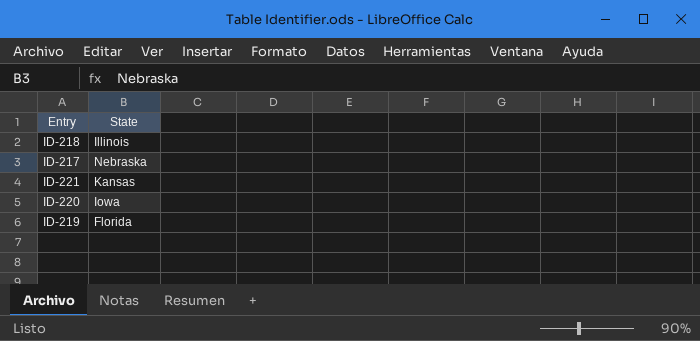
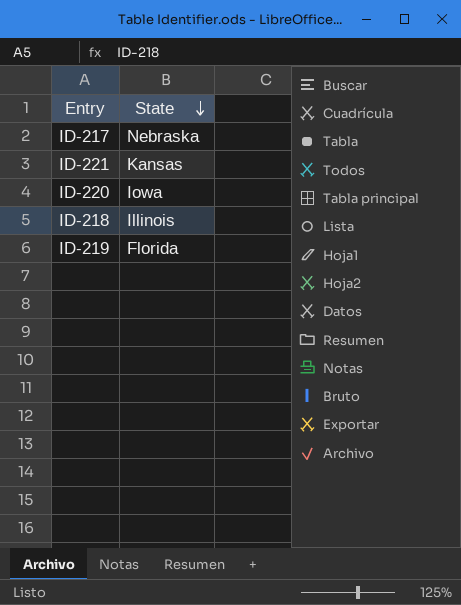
row order: none -> State descending

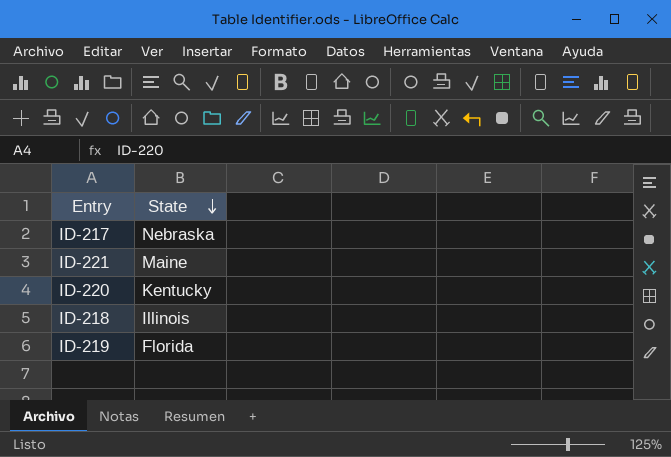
ID-221 | State: Kansas -> Maine
ID-220 | State: Iowa -> Kentucky

